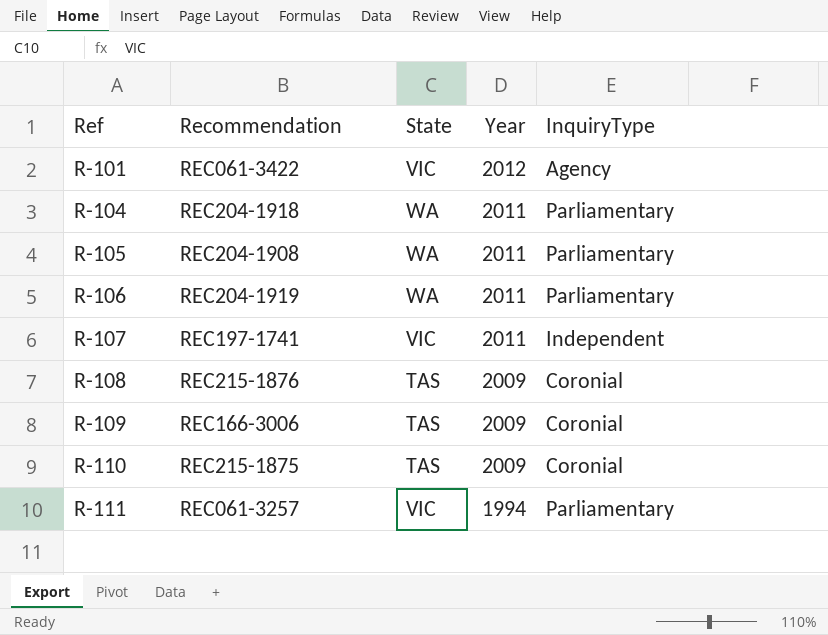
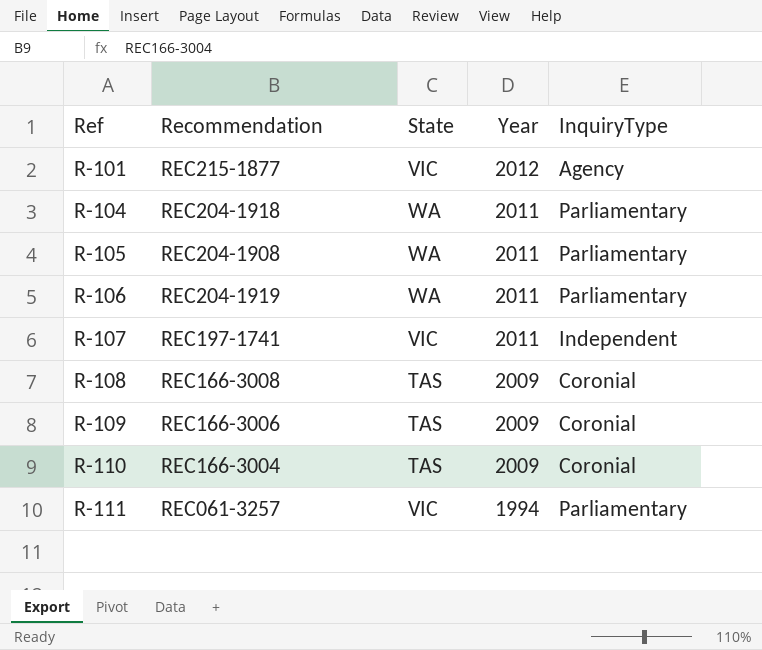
R-101 | Recommendation: REC061-3422 -> REC215-1877
R-108 | Recommendation: REC215-1876 -> REC166-3008
R-110 | Recommendation: REC215-1875 -> REC166-3004

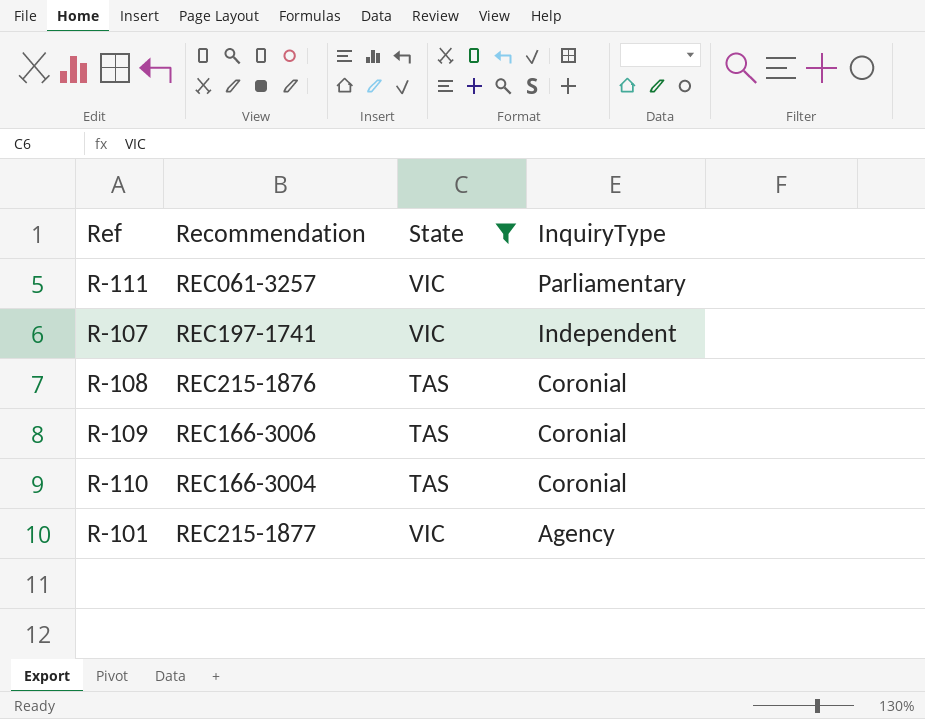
filter: none -> State != WA
row order: Ref ascending -> InquiryType descending
column Year | position: 4 -> none
R-108 | Recommendation: REC166-3008 -> REC215-1876

